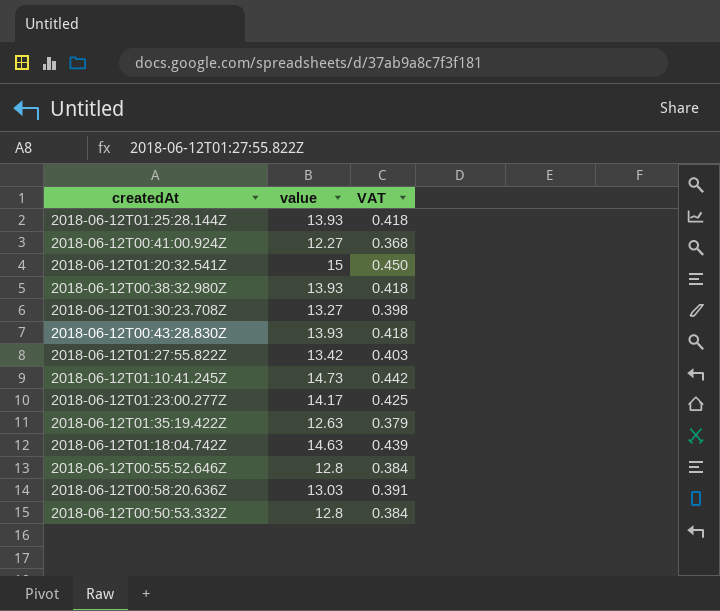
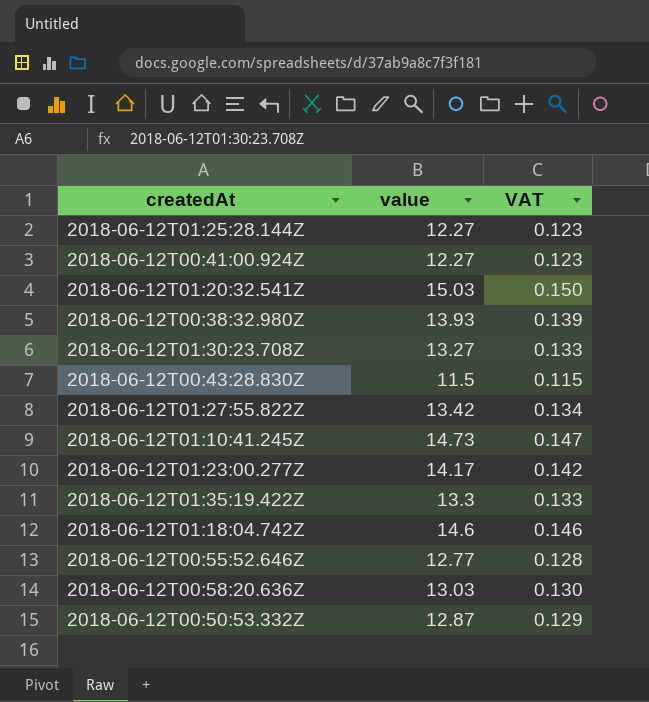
column VAT | formula: [value] * 0.03 -> [value] * 0.01
2018-06-12T01:25:28.144Z | value: 13.93 -> 12.27
2018-06-12T01:20:32.541Z | value: 15 -> 15.03
2018-06-12T00:43:28.830Z | value: 13.93 -> 11.5
2018-06-12T01:35:19.422Z | value: 12.63 -> 13.3
2018-06-12T01:18:04.742Z | value: 14.63 -> 14.6
2018-06-12T00:55:52.646Z | value: 12.8 -> 12.77
2018-06-12T00:50:53.332Z | value: 12.8 -> 12.87

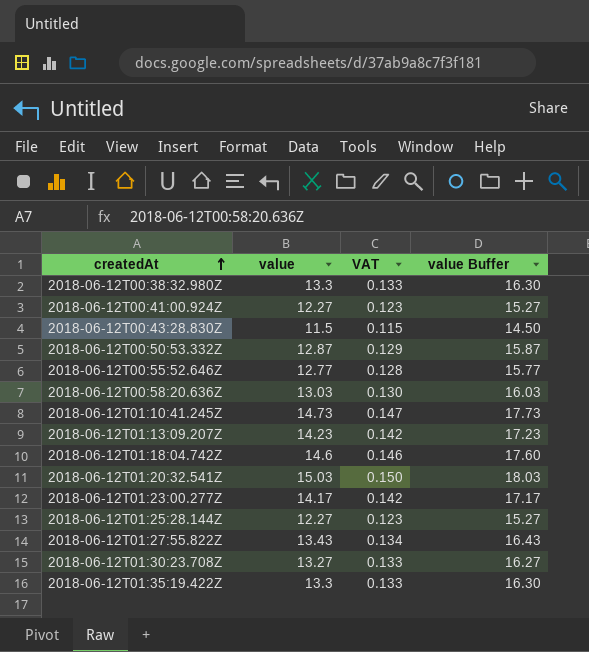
row order: none -> createdAt ascending
column value Buffer | formula: none -> [value] + 3
2018-06-12T00:38:32.980Z | value: 13.93 -> 13.3
2018-06-12T00:38:32.980Z | VAT: 0.139 -> 0.133
row 2018-06-12T01:13:09.207Z: none -> 14.23 | 0.142 | 17.23
2018-06-12T01:27:55.822Z | value: 13.42 -> 13.43

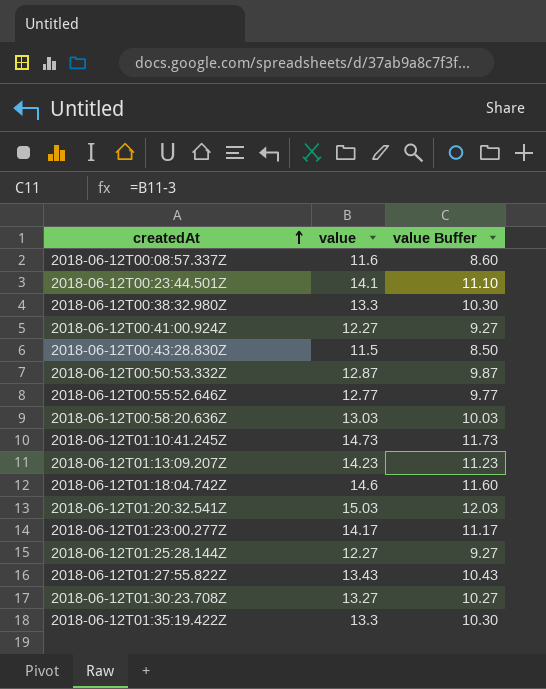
column VAT | formula: [value] * 0.01 -> none
column value Buffer | formula: [value] + 3 -> [value] - 3
row 2018-06-12T00:08:57.337Z: none -> 11.6 | 8.60
row 2018-06-12T00:23:44.501Z: none -> 14.1 | 11.10

